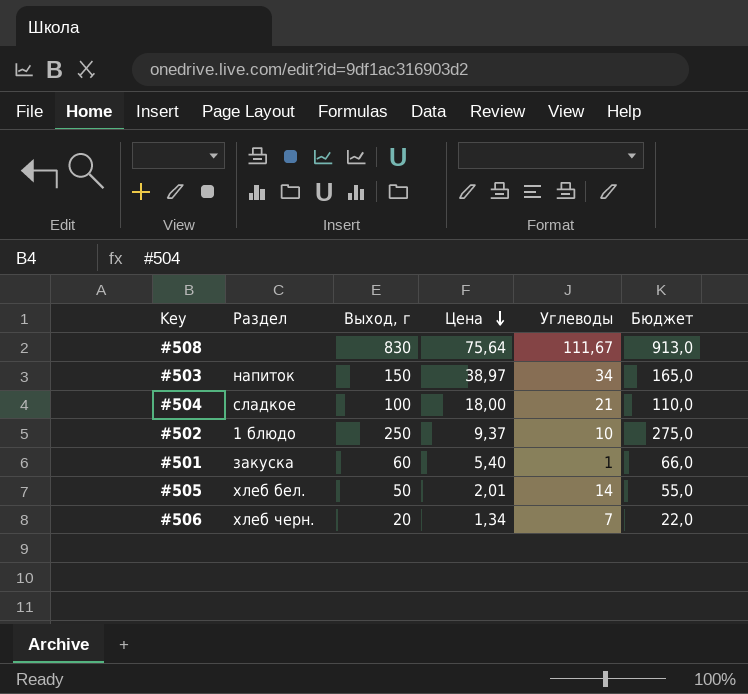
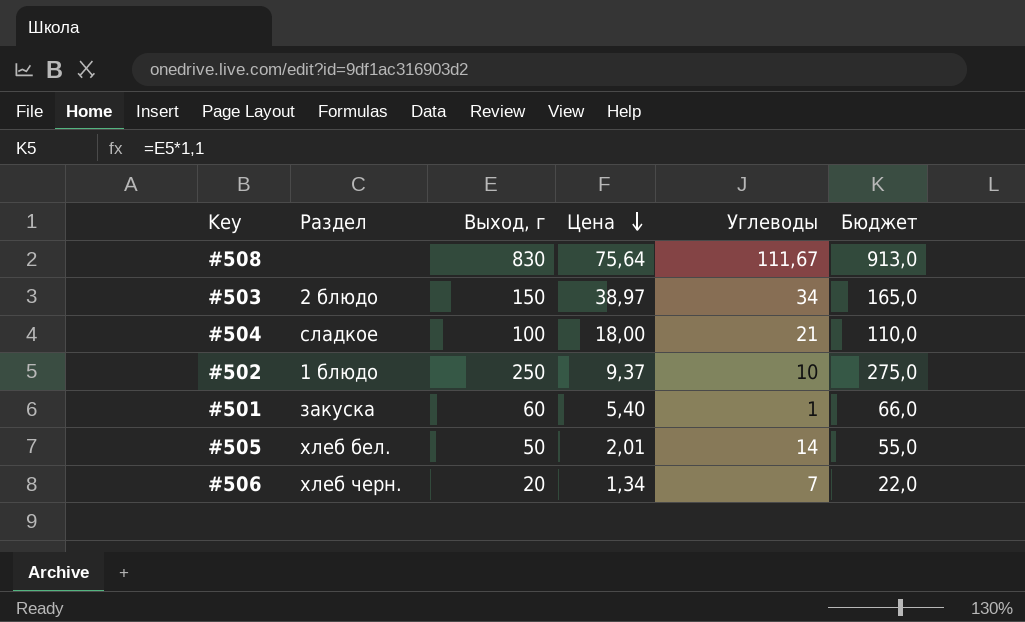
#503 | Раздел: напиток -> 2 блюдо

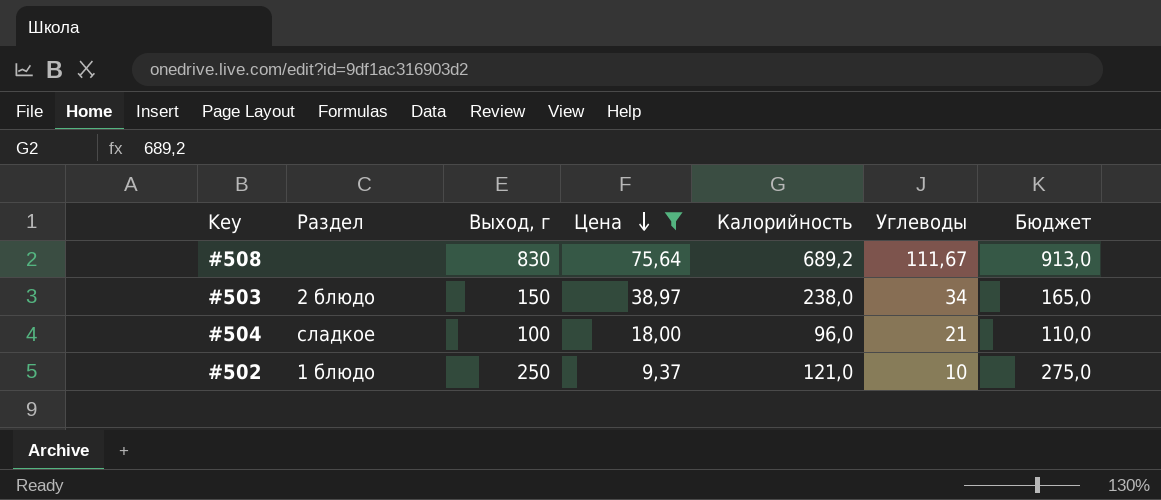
filter: none -> Цена >= 9,37
column Калорийность | position: none -> 5

